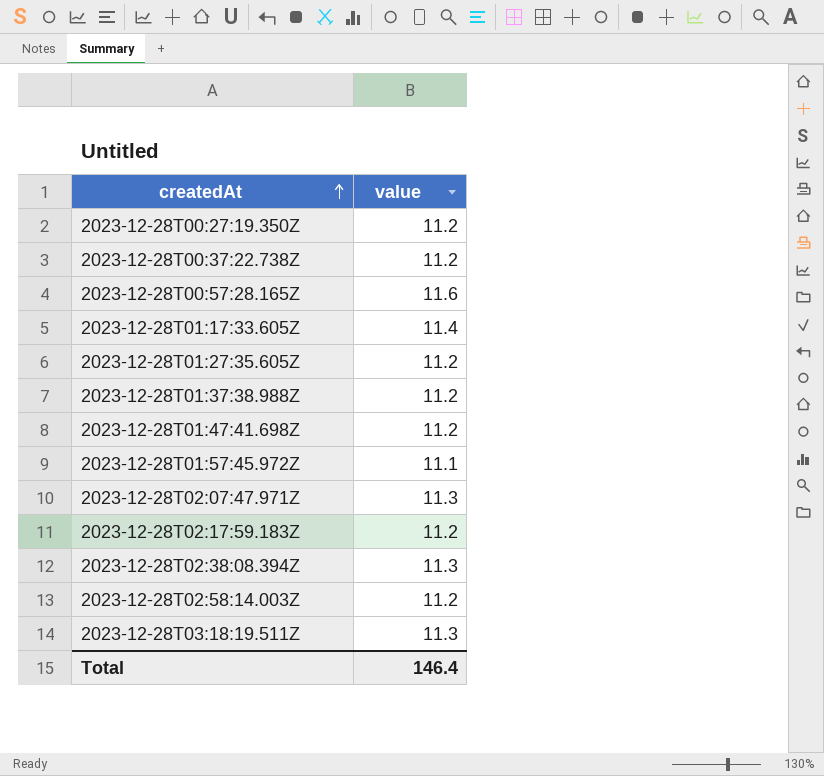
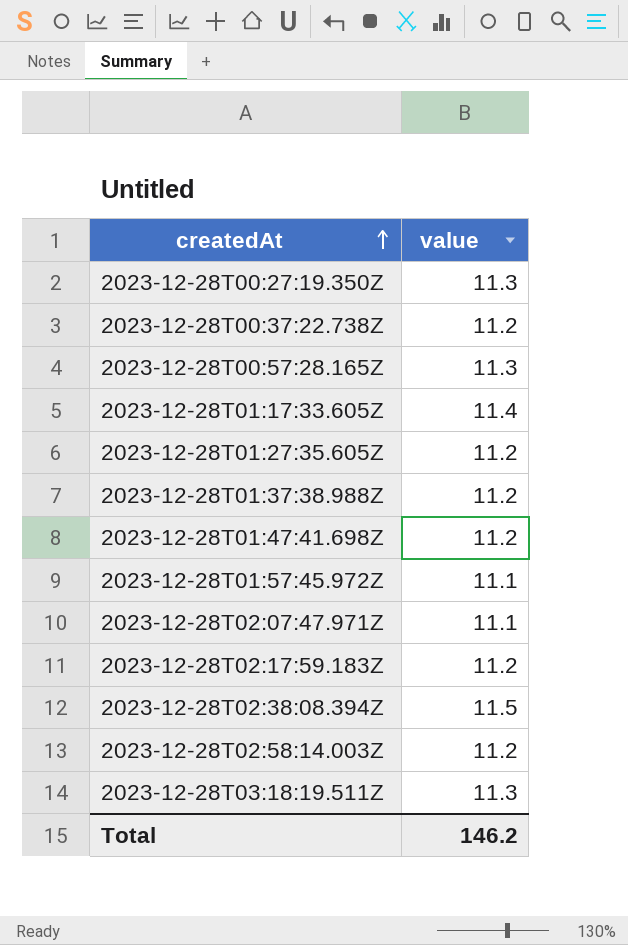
2023-12-28T00:27:19.350Z | value: 11.2 -> 11.3
2023-12-28T00:57:28.165Z | value: 11.6 -> 11.3
2023-12-28T02:07:47.971Z | value: 11.3 -> 11.1
2023-12-28T02:38:08.394Z | value: 11.3 -> 11.5
Total | value: 146.4 -> 146.2

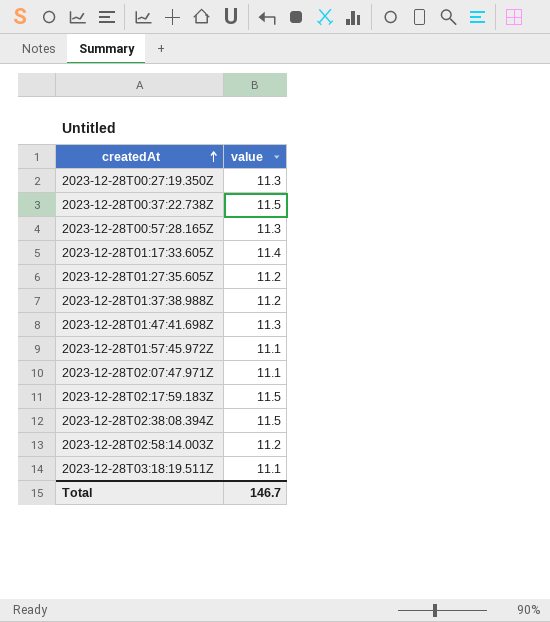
2023-12-28T00:37:22.738Z | value: 11.2 -> 11.5
2023-12-28T01:47:41.698Z | value: 11.2 -> 11.3
2023-12-28T02:17:59.183Z | value: 11.2 -> 11.5
2023-12-28T03:18:19.511Z | value: 11.3 -> 11.1
Total | value: 146.2 -> 146.7

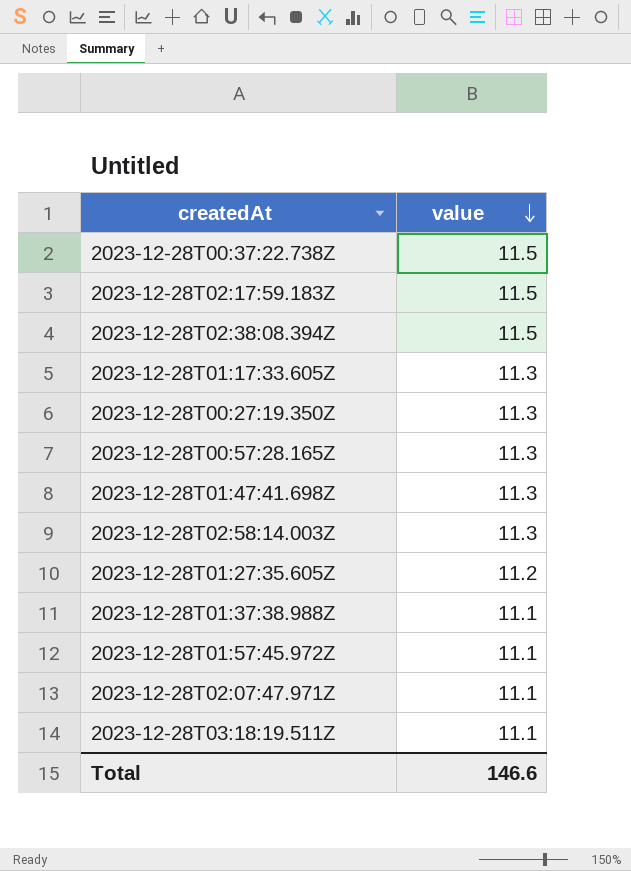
row order: createdAt ascending -> value descending
2023-12-28T01:17:33.605Z | value: 11.4 -> 11.3
2023-12-28T02:58:14.003Z | value: 11.2 -> 11.3
2023-12-28T01:37:38.988Z | value: 11.2 -> 11.1
Total | value: 146.7 -> 146.6

